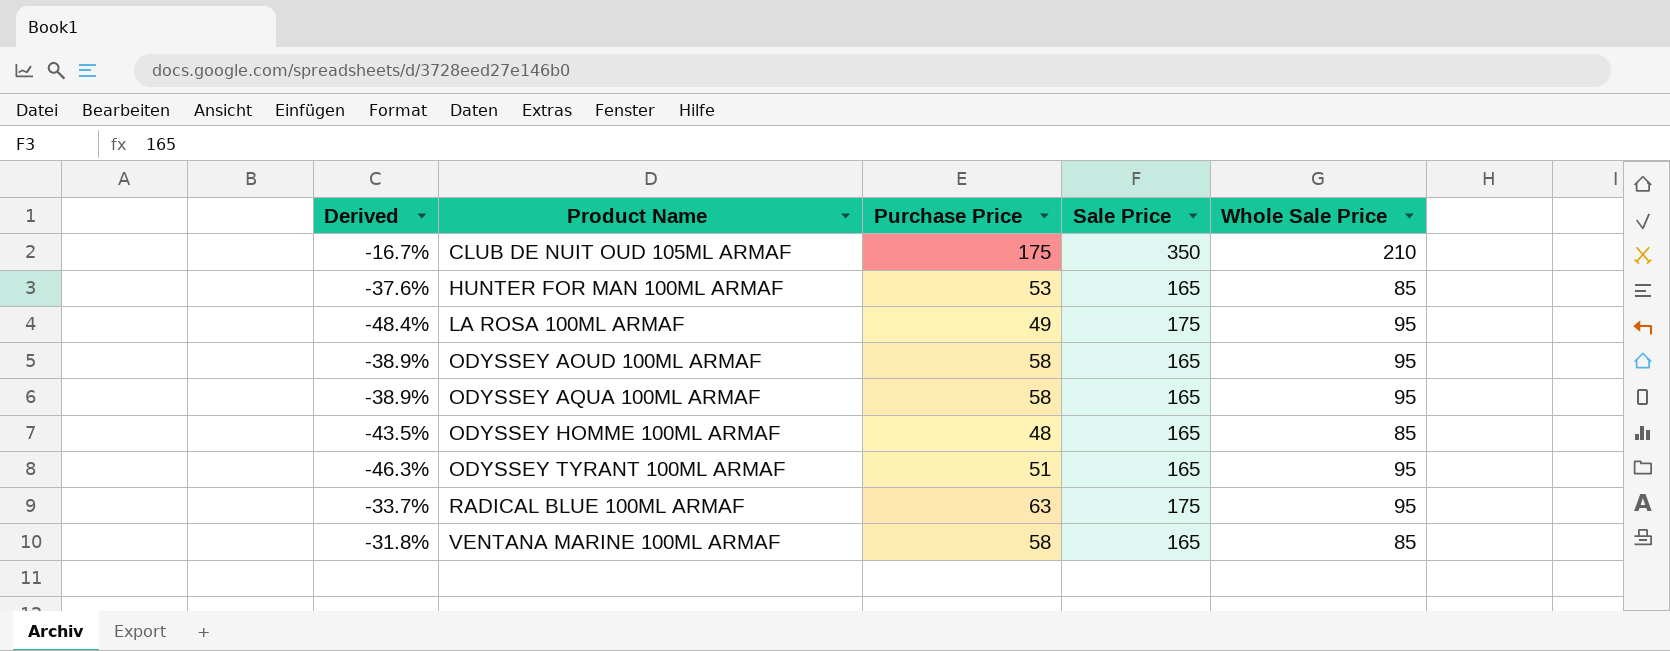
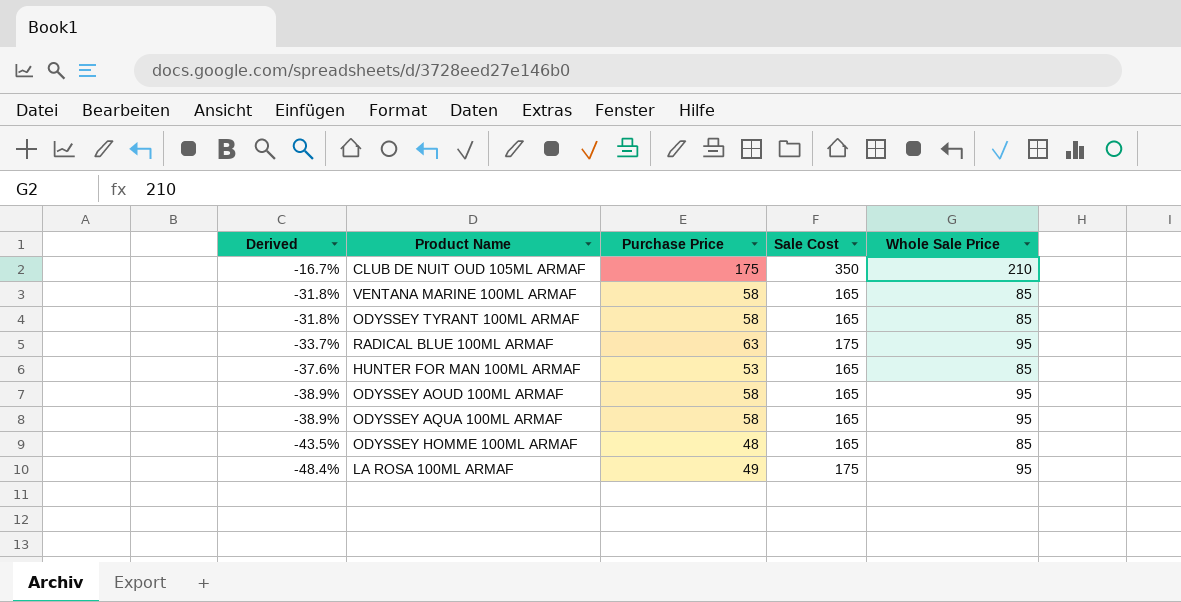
row order: Product Name ascending -> Derived descending
column name: Sale Price -> Sale Cost
ODYSSEY TYRANT 100ML ARMAF | Derived: -46.3% -> -31.8%
ODYSSEY TYRANT 100ML ARMAF | Purchase Price: 51 -> 58
ODYSSEY TYRANT 100ML ARMAF | Whole Sale Price: 95 -> 85

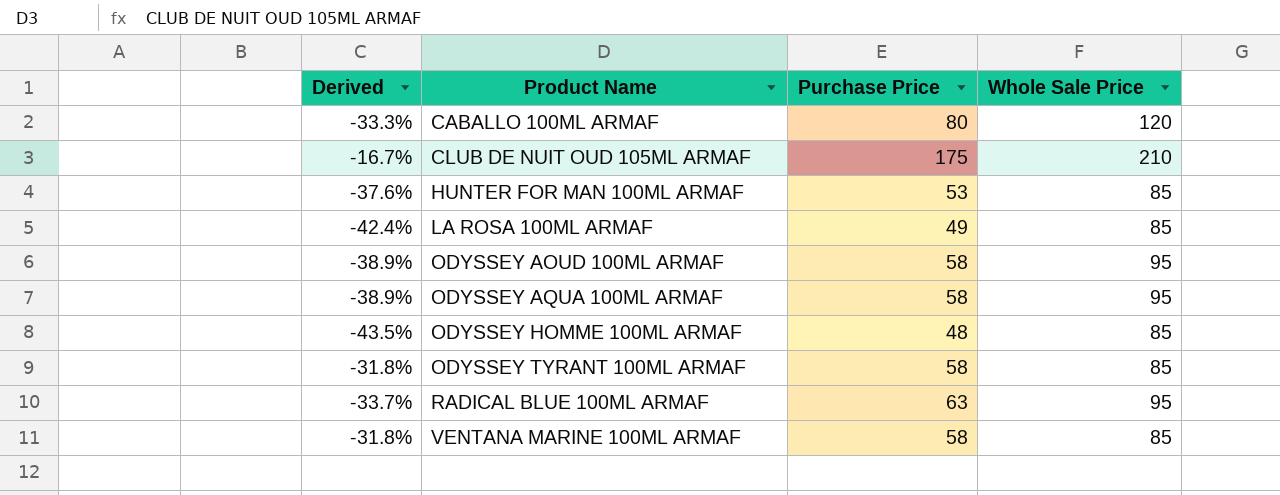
row order: Derived descending -> Product Name ascending
column Sale Cost | position: 4 -> none
row CABALLO 100ML ARMAF: none -> -33.3% | 80 | 120
LA ROSA 100ML ARMAF | Derived: -48.4% -> -42.4%
LA ROSA 100ML ARMAF | Whole Sale Price: 95 -> 85

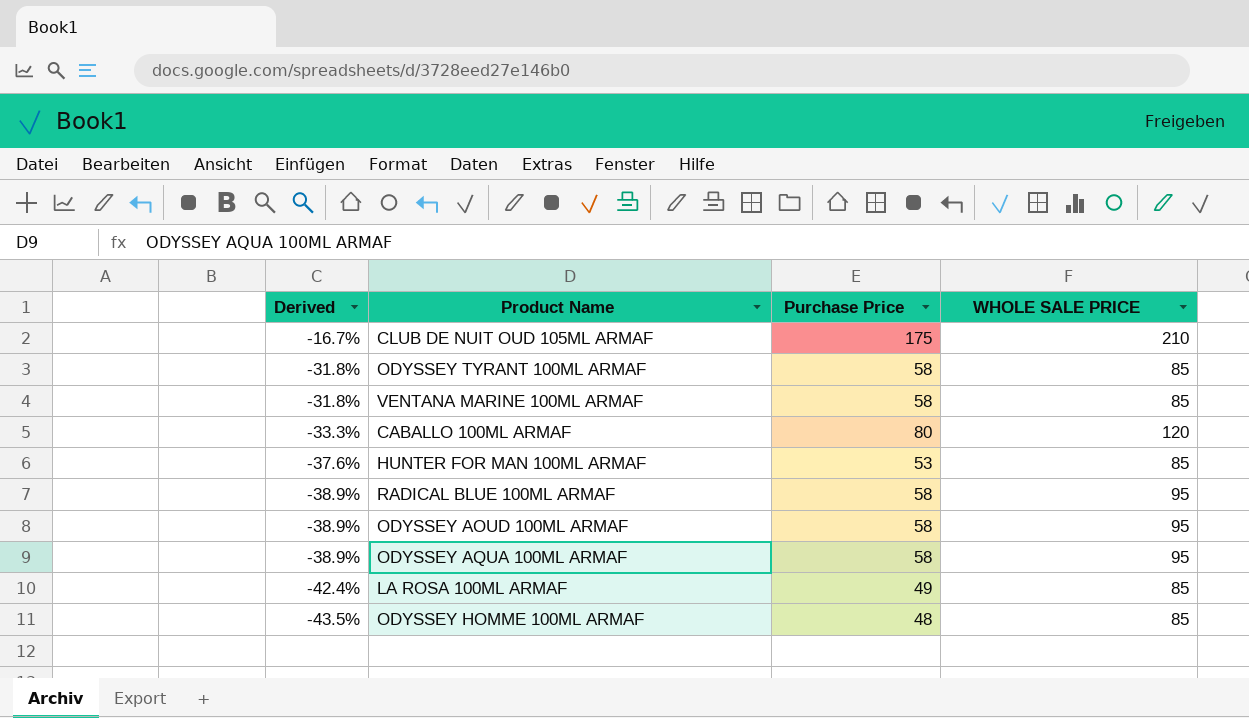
row order: Product Name ascending -> Derived descending
column name: Whole Sale Price -> WHOLE SALE PRICE
RADICAL BLUE 100ML ARMAF | Derived: -33.7% -> -38.9%
RADICAL BLUE 100ML ARMAF | Purchase Price: 63 -> 58

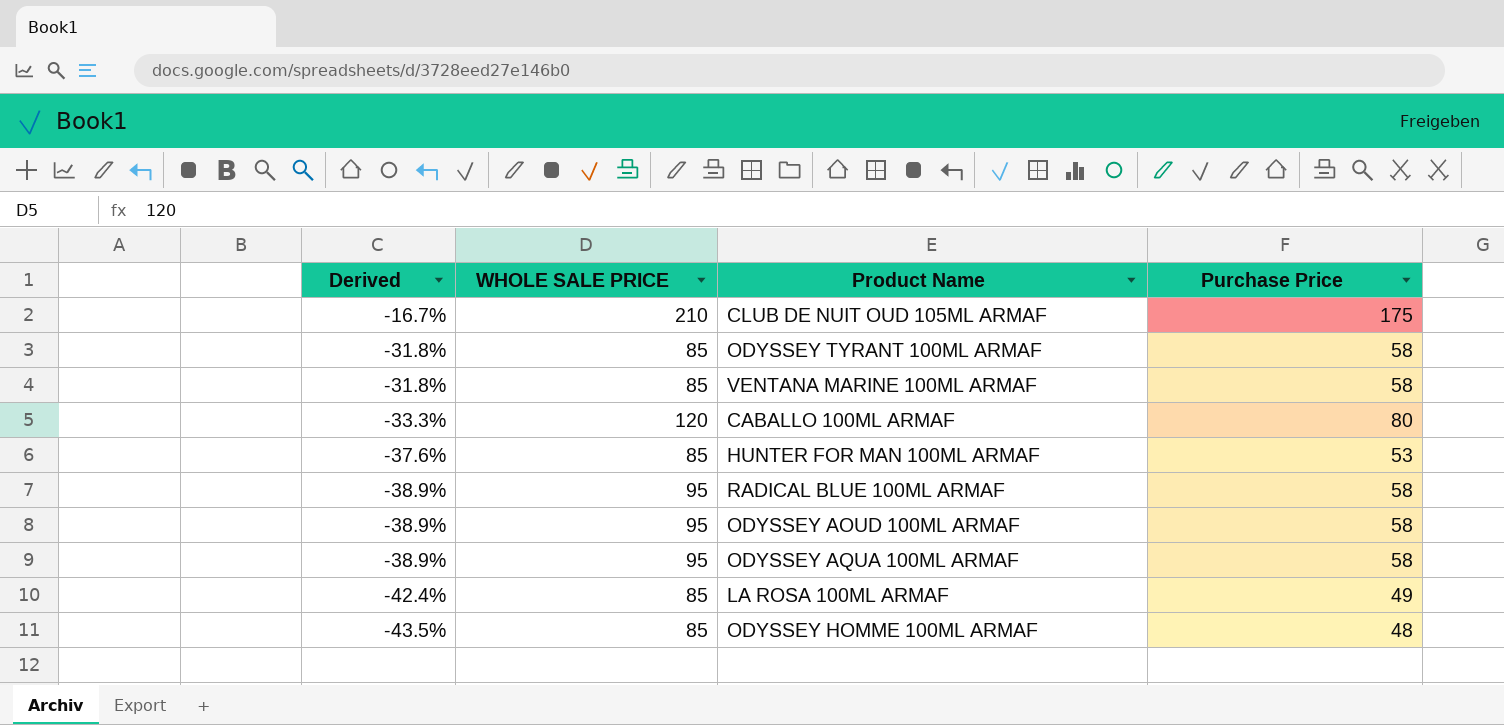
column WHOLE SALE PRICE | position: 4 -> 2

